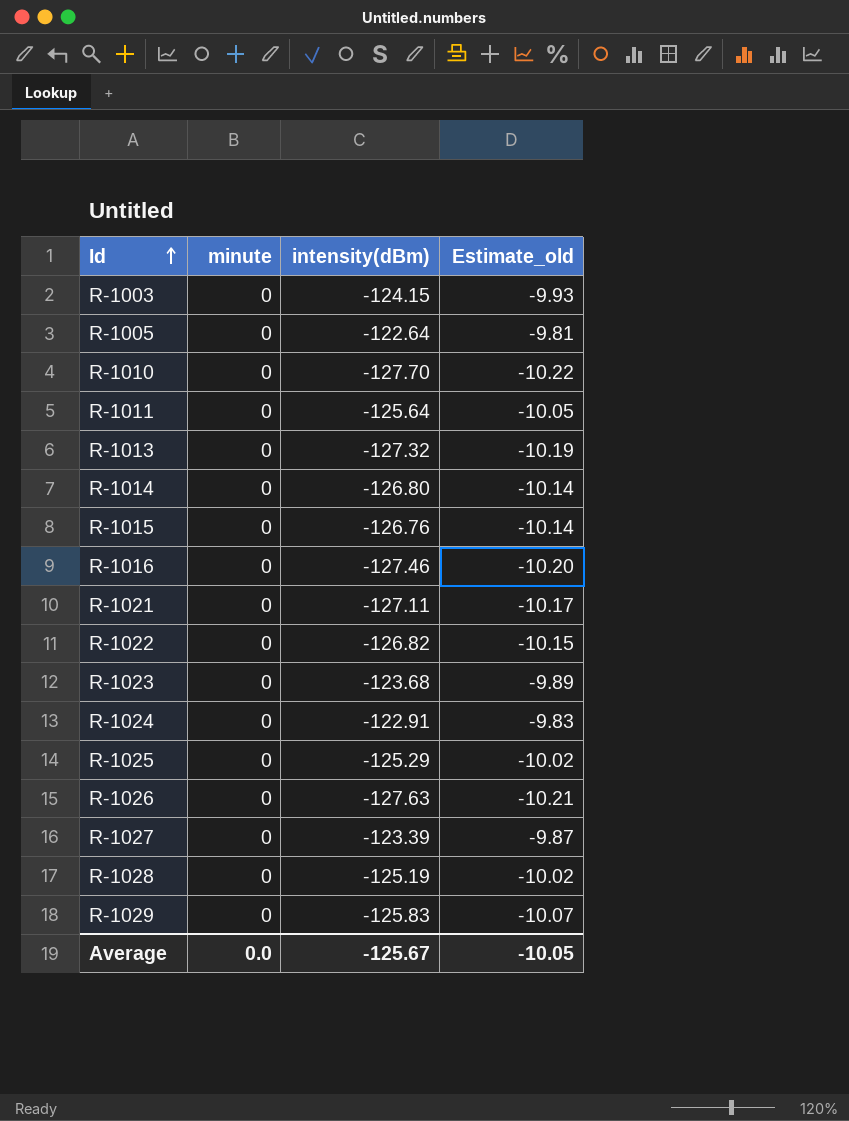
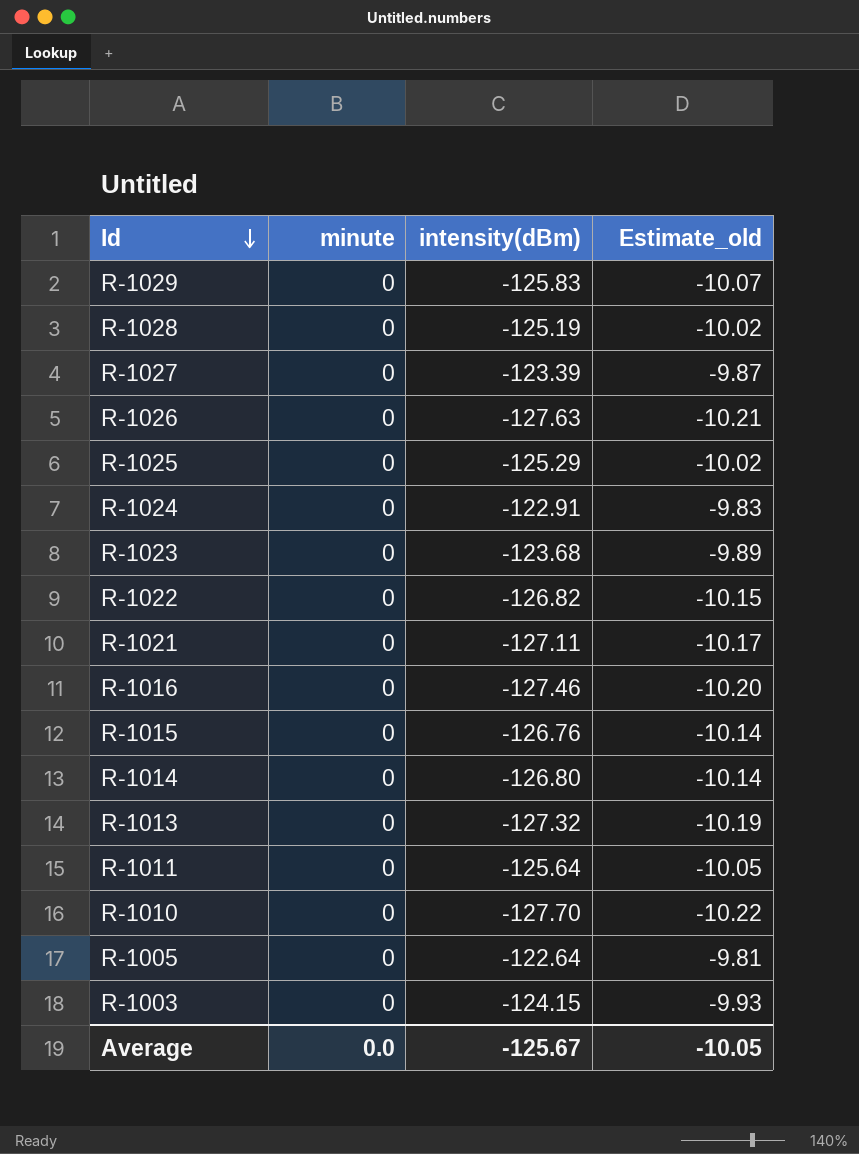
row order: Id ascending -> Id descending

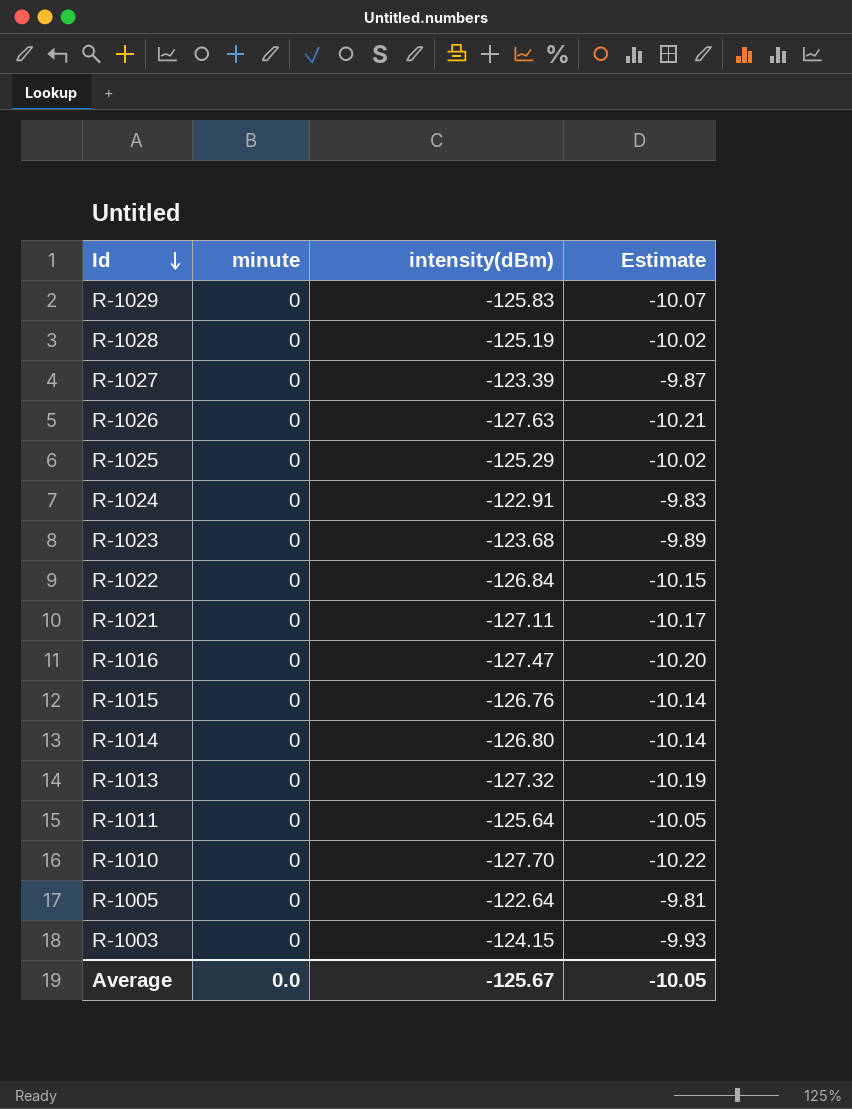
column name: Estimate_old -> Estimate
R-1022 | intensity(dBm): -126.82 -> -126.84
R-1016 | intensity(dBm): -127.46 -> -127.47

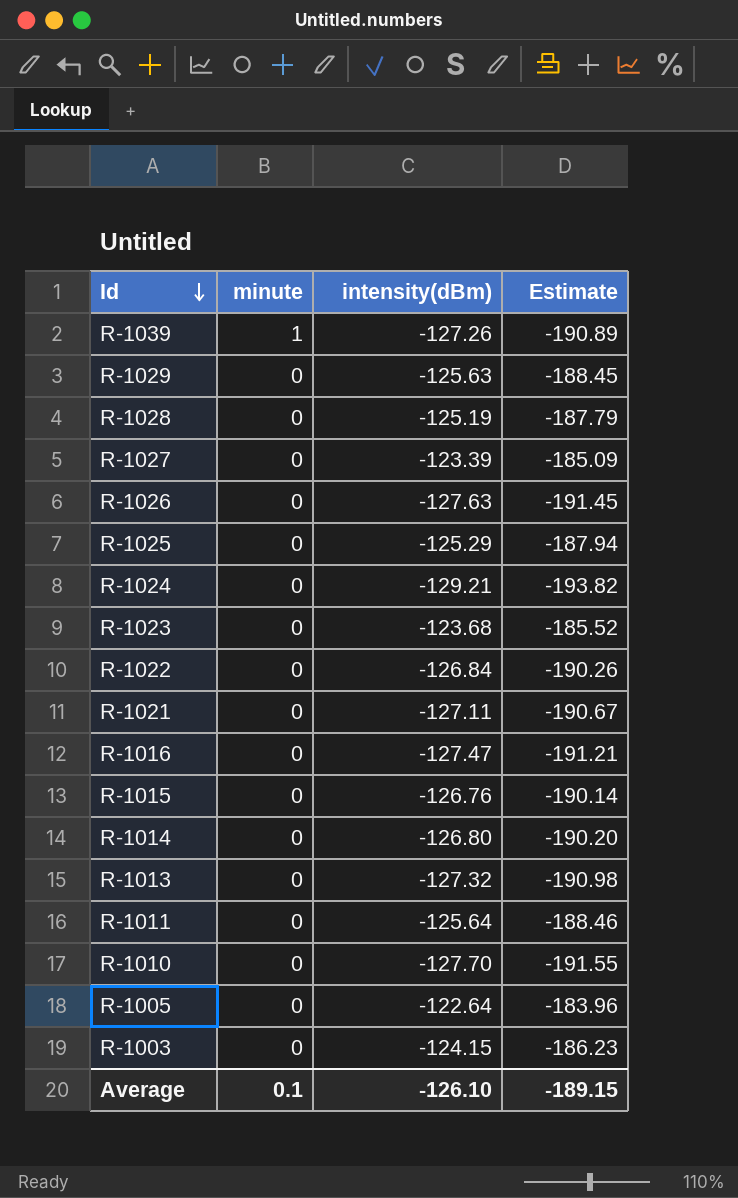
column Estimate | formula: [intensity(dBm)] * 0.08 -> [intensity(dBm)] * 1.5
row R-1039: none -> 1 | -127.26 | -190.89
R-1029 | intensity(dBm): -125.83 -> -125.63
R-1024 | intensity(dBm): -122.91 -> -129.21
Average | minute: 0.0 -> 0.1
Average | intensity(dBm): -125.67 -> -126.10
Average | Estimate: -10.05 -> -189.15

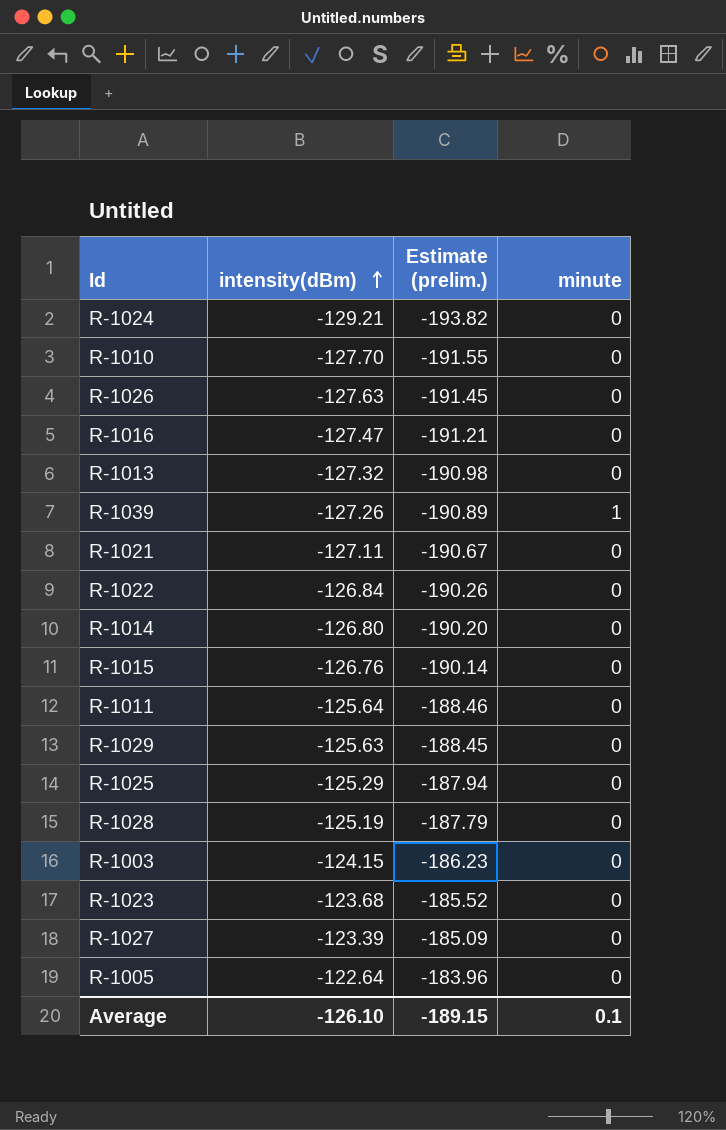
row order: Id descending -> intensity(dBm) ascending
column name: Estimate -> Estimate (prelim.)
column minute | position: 2 -> 4

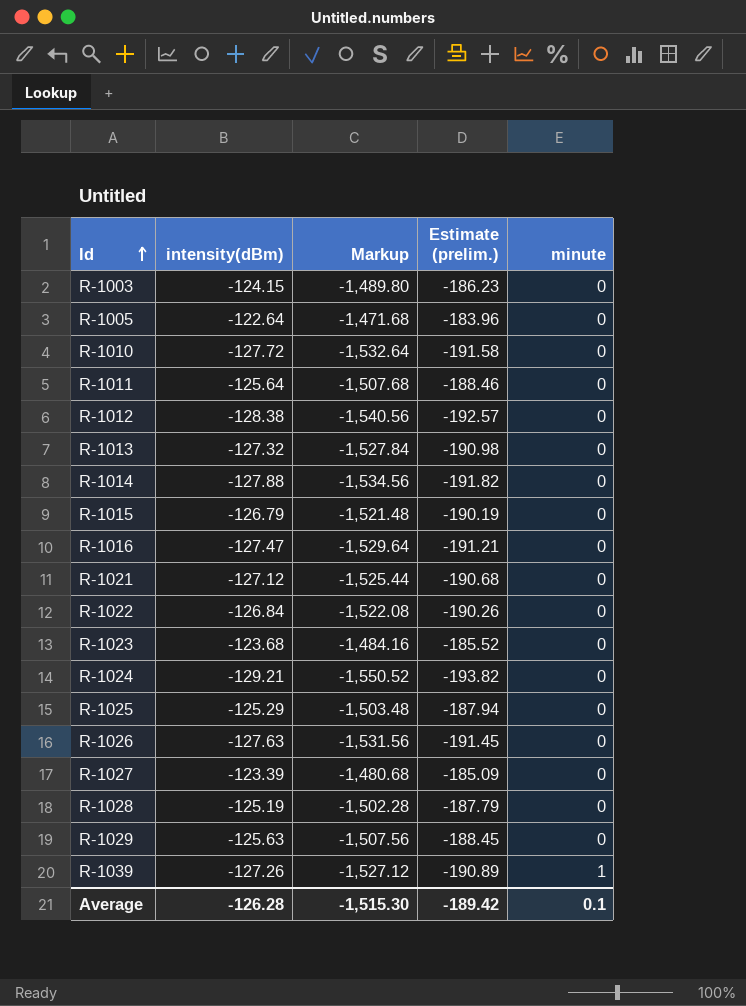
row order: intensity(dBm) ascending -> Id ascending
column Markup | formula: none -> [intensity(dBm)] * 12
R-1010 | intensity(dBm): -127.70 -> -127.72
R-1010 | Estimate (prelim.): -191.55 -> -191.58
row R-1012: none -> -128.38 | -1,540.56 | -192.57 | 0
R-1014 | intensity(dBm): -126.80 -> -127.88
R-1014 | Estimate (prelim.): -190.20 -> -191.82
R-1015 | intensity(dBm): -126.76 -> -126.79
R-1015 | Estimate (prelim.): -190.14 -> -190.19
R-1021 | intensity(dBm): -127.11 -> -127.12
R-1021 | Estimate (prelim.): -190.67 -> -190.68
Average | intensity(dBm): -126.10 -> -126.28
Average | Estimate (prelim.): -189.15 -> -189.42

